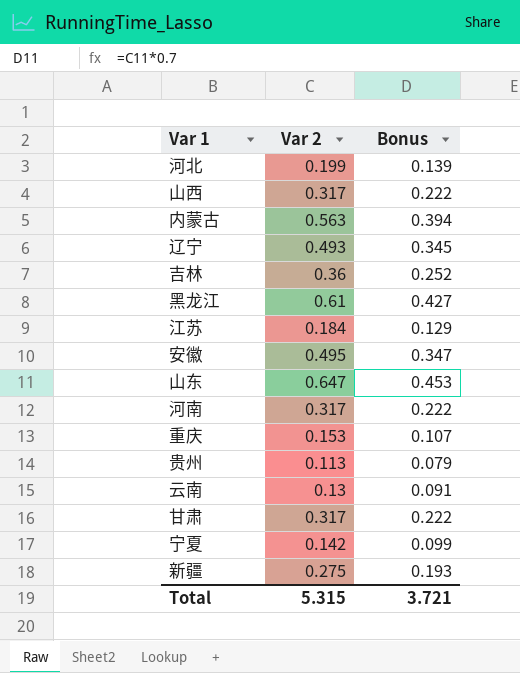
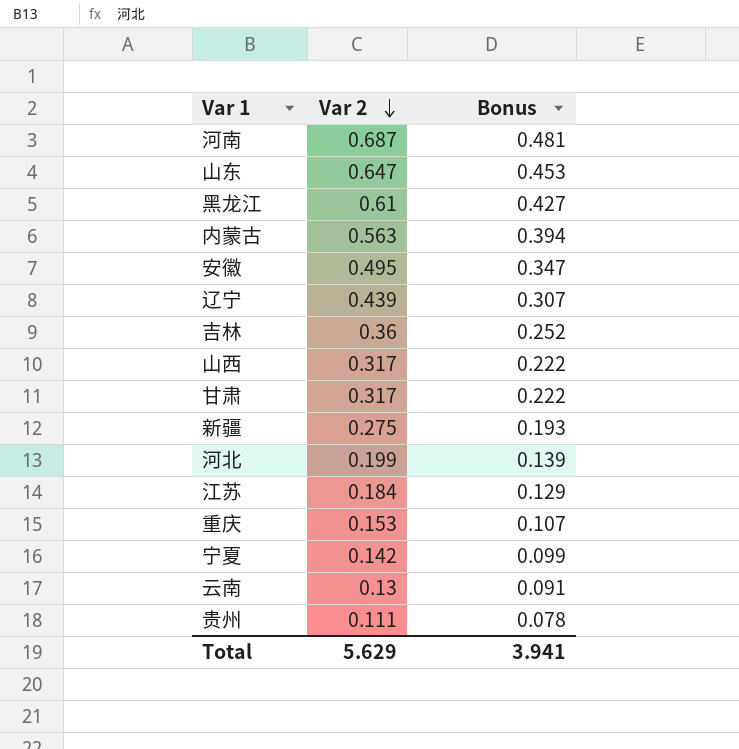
row order: none -> Var 2 descending
河南 | Var 2: 0.317 -> 0.687
河南 | Bonus: 0.222 -> 0.481
辽宁 | Var 2: 0.493 -> 0.439
辽宁 | Bonus: 0.345 -> 0.307
贵州 | Var 2: 0.113 -> 0.111
贵州 | Bonus: 0.079 -> 0.078
Total | Var 2: 5.315 -> 5.629
Total | Bonus: 3.721 -> 3.941

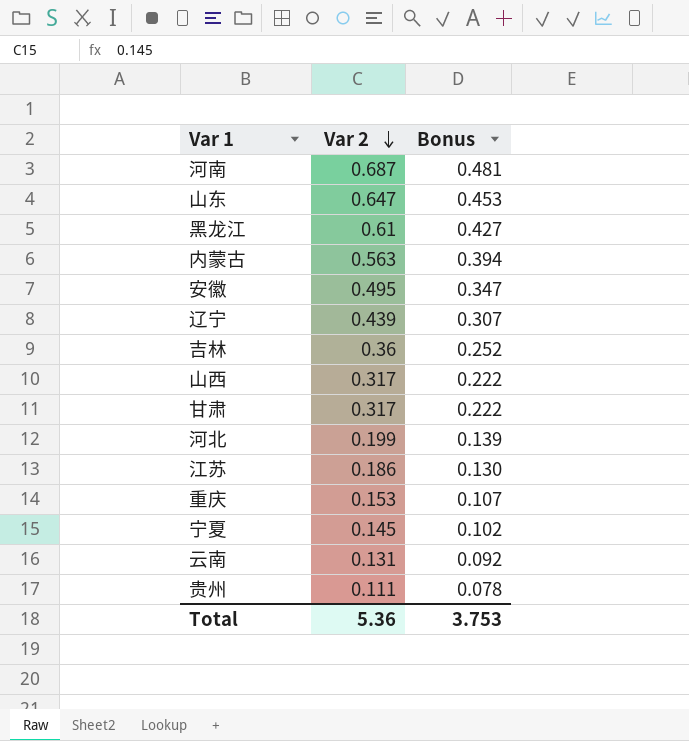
row 新疆: 0.275 | 0.193 -> none
江苏 | Var 2: 0.184 -> 0.186
江苏 | Bonus: 0.129 -> 0.130
宁夏 | Var 2: 0.142 -> 0.145
宁夏 | Bonus: 0.099 -> 0.102
云南 | Var 2: 0.13 -> 0.131
云南 | Bonus: 0.091 -> 0.092
Total | Var 2: 5.629 -> 5.36
Total | Bonus: 3.941 -> 3.753

